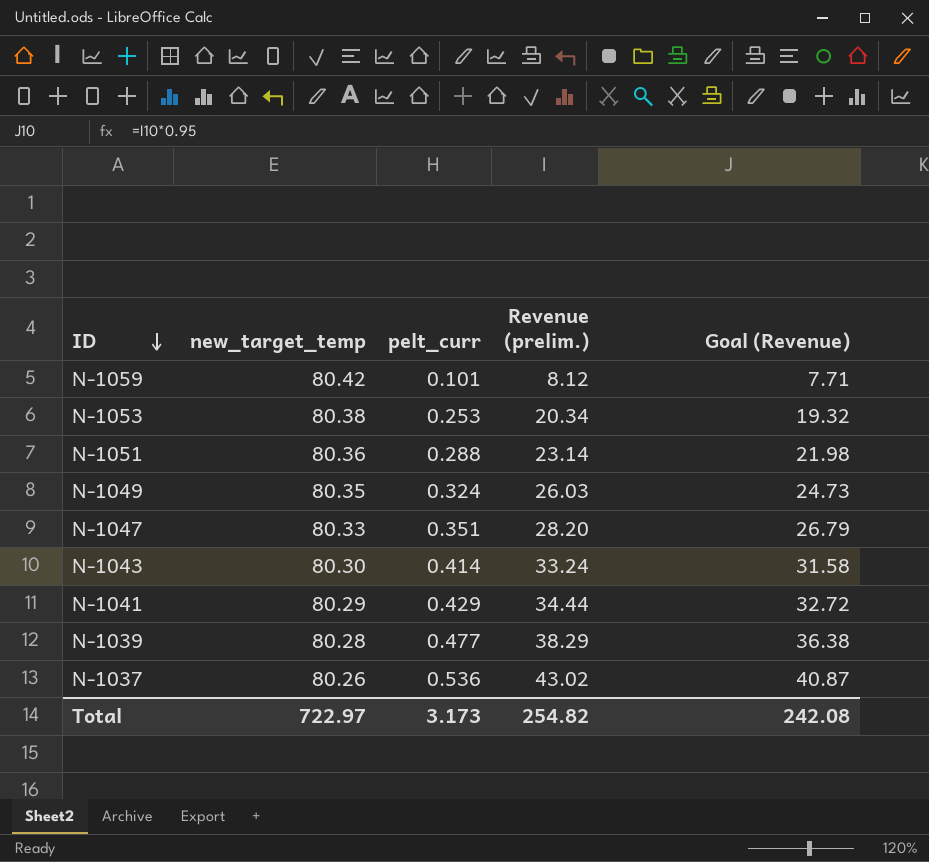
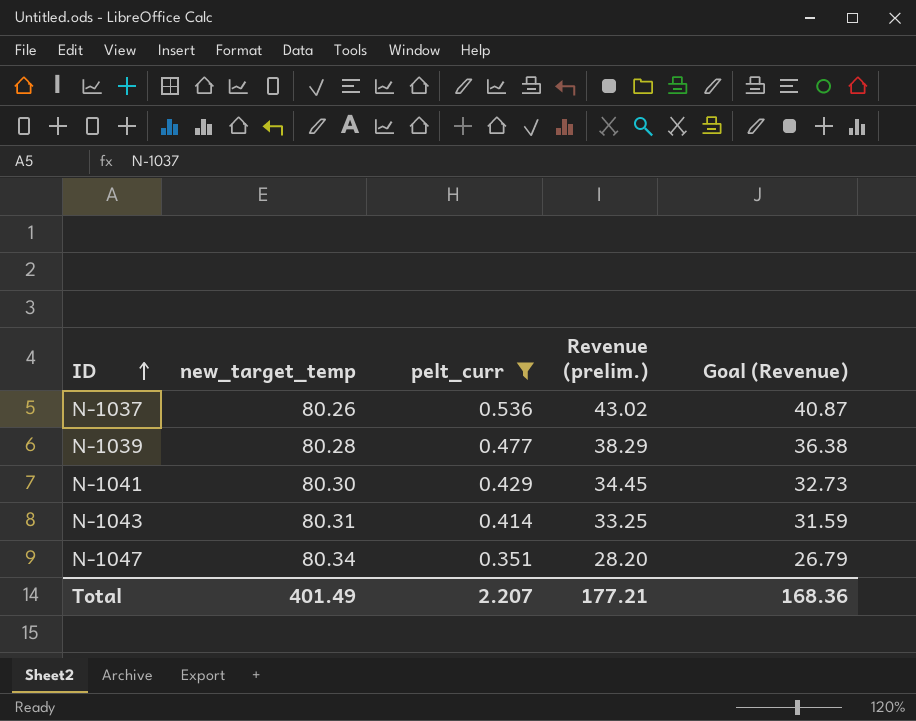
filter: none -> pelt_curr >= 0.351
row order: ID descending -> ID ascending
N-1041 | new_target_temp: 80.29 -> 80.30
N-1041 | Revenue (prelim.): 34.44 -> 34.45
N-1041 | Goal (Revenue): 32.72 -> 32.73
N-1043 | new_target_temp: 80.30 -> 80.31
N-1043 | Revenue (prelim.): 33.24 -> 33.25
N-1043 | Goal (Revenue): 31.58 -> 31.59
N-1047 | new_target_temp: 80.33 -> 80.34
Total | new_target_temp: 722.97 -> 401.49
Total | pelt_curr: 3.173 -> 2.207
Total | Revenue (prelim.): 254.82 -> 177.21
Total | Goal (Revenue): 242.08 -> 168.36

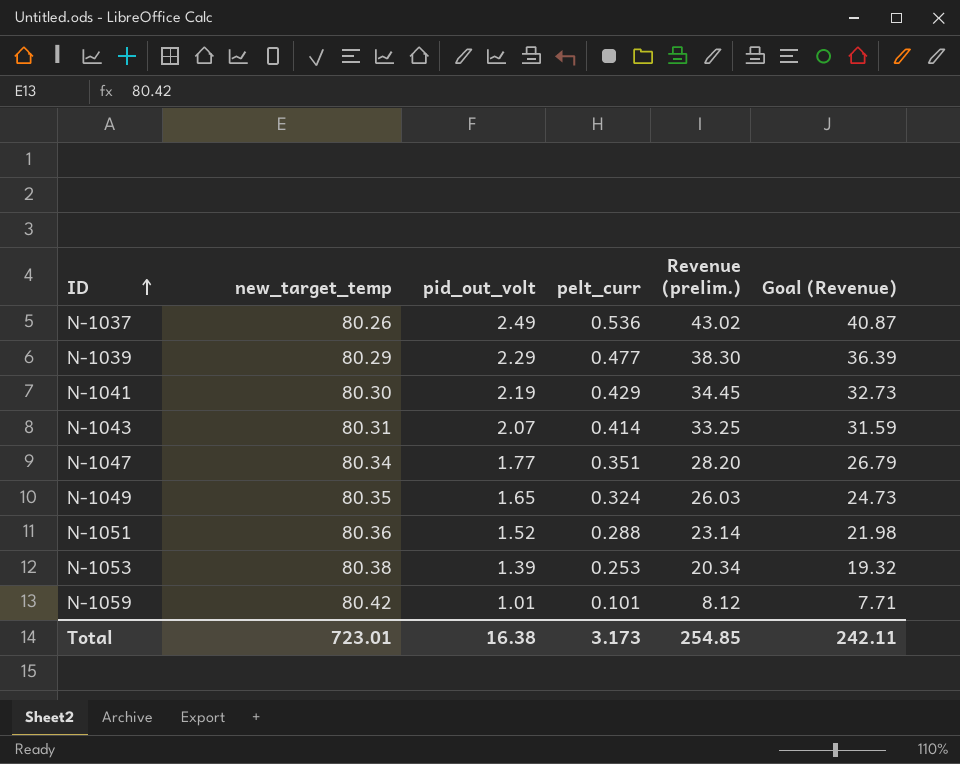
filter: pelt_curr >= 0.351 -> none
column pid_out_volt | position: none -> 3
N-1039 | new_target_temp: 80.28 -> 80.29
N-1039 | Revenue (prelim.): 38.29 -> 38.30
N-1039 | Goal (Revenue): 36.38 -> 36.39
Total | new_target_temp: 401.49 -> 723.01
Total | pelt_curr: 2.207 -> 3.173
Total | Revenue (prelim.): 177.21 -> 254.85
Total | Goal (Revenue): 168.36 -> 242.11

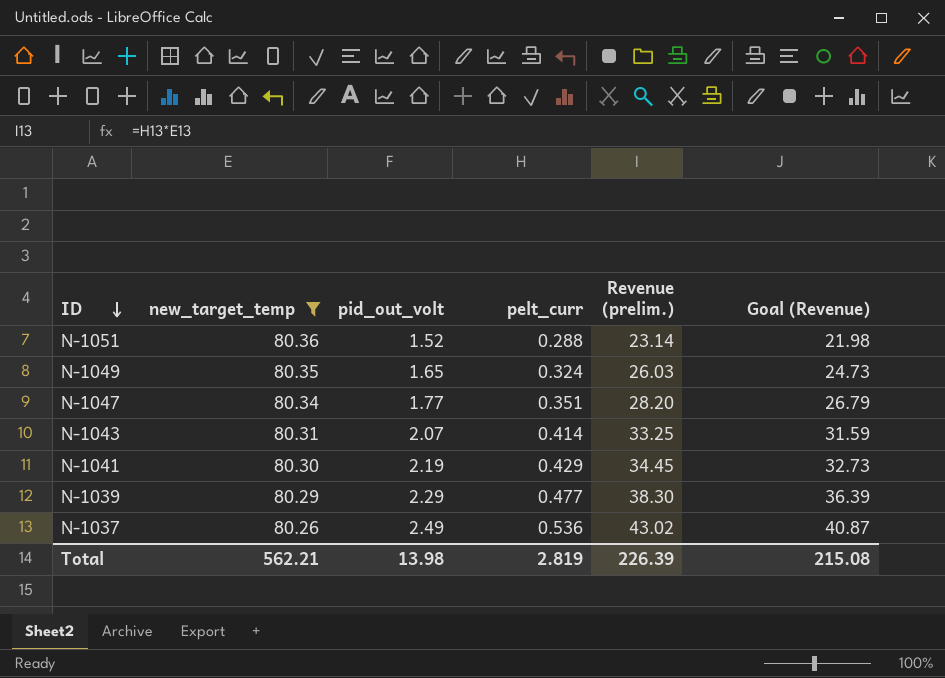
filter: none -> new_target_temp <= 80.36
row order: ID ascending -> ID descending
Total | new_target_temp: 723.01 -> 562.21
Total | pid_out_volt: 16.38 -> 13.98
Total | pelt_curr: 3.173 -> 2.819
Total | Revenue (prelim.): 254.85 -> 226.39
Total | Goal (Revenue): 242.11 -> 215.08

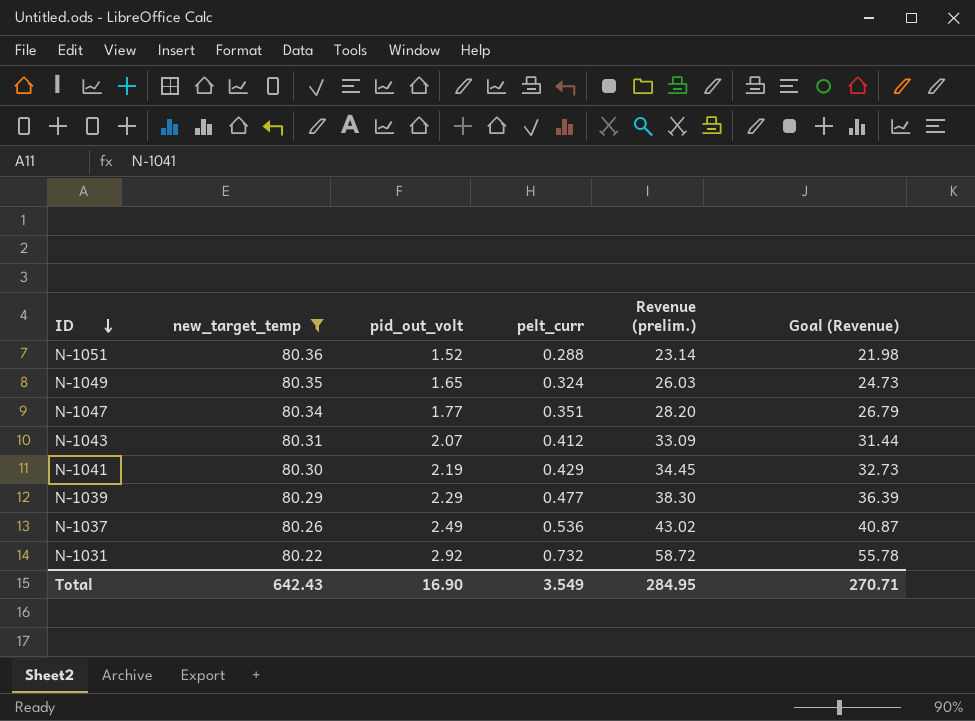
N-1043 | pelt_curr: 0.414 -> 0.412
N-1043 | Revenue (prelim.): 33.25 -> 33.09
N-1043 | Goal (Revenue): 31.59 -> 31.44
row N-1031: none -> 80.22 | 2.92 | 0.732 | 58.72 | 55.78
Total | new_target_temp: 562.21 -> 642.43
Total | pid_out_volt: 13.98 -> 16.90
Total | pelt_curr: 2.819 -> 3.549
Total | Revenue (prelim.): 226.39 -> 284.95
Total | Goal (Revenue): 215.08 -> 270.71

